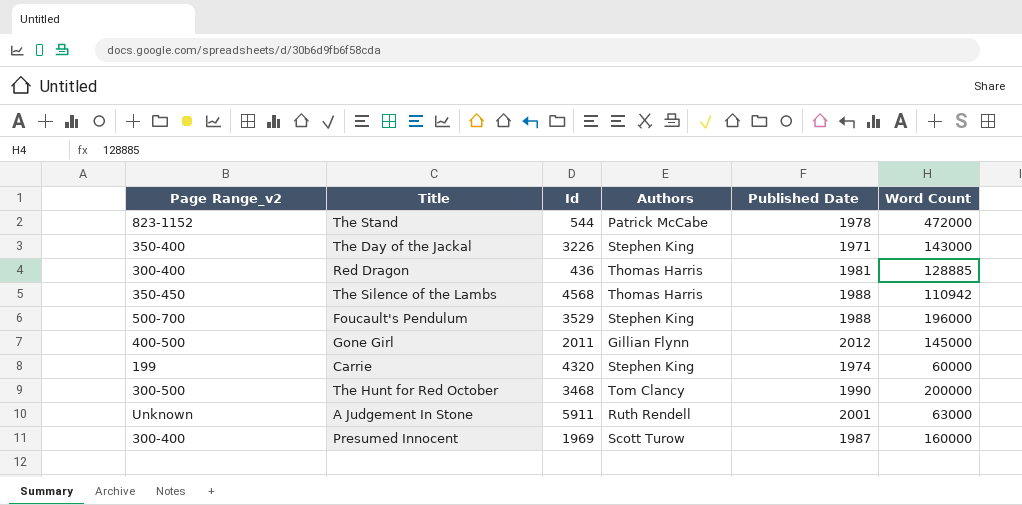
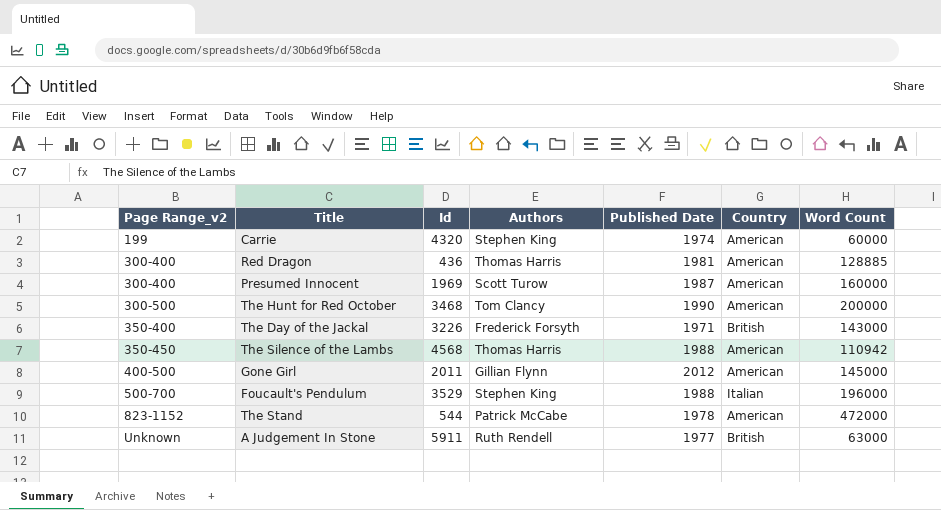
row order: none -> Page Range_v2 ascending
column Country | position: none -> 6
The Day of the Jackal | Authors: Stephen King -> Frederick Forsyth
A Judgement In Stone | Published Date: 2001 -> 1977

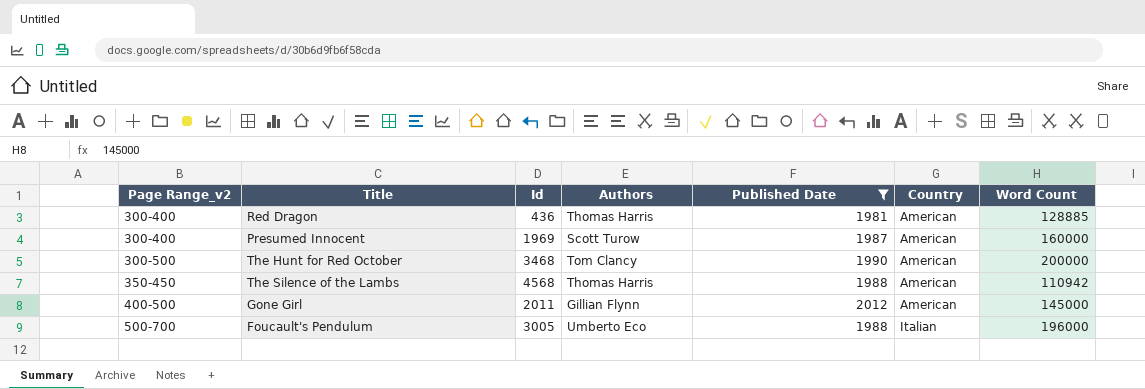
filter: none -> Published Date >= 1981
Foucault's Pendulum | Id: 3529 -> 3005
Foucault's Pendulum | Authors: Stephen King -> Umberto Eco

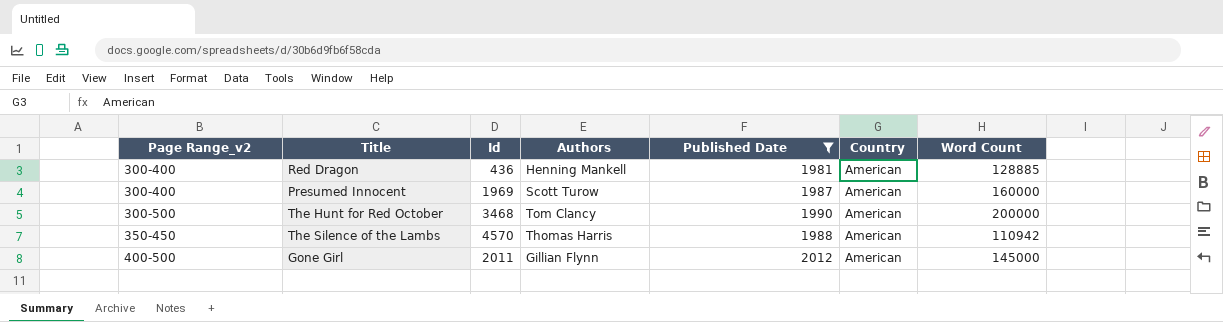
row Foucault's Pendulum: 500-700 | 3005 | Umberto Eco | 1988 | Italian | 196000 -> none
Red Dragon | Authors: Thomas Harris -> Henning Mankell
The Silence of the Lambs | Id: 4568 -> 4570

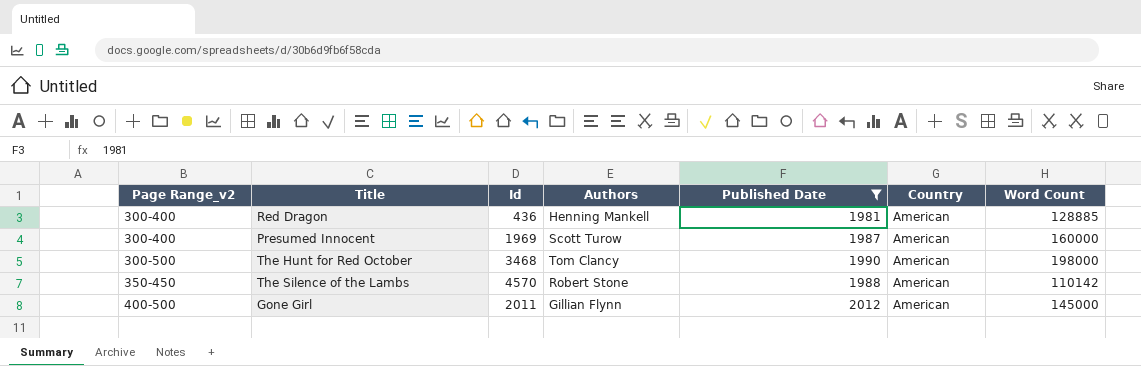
The Hunt for Red October | Word Count: 200000 -> 198000
The Silence of the Lambs | Authors: Thomas Harris -> Robert Stone
The Silence of the Lambs | Word Count: 110942 -> 110142

